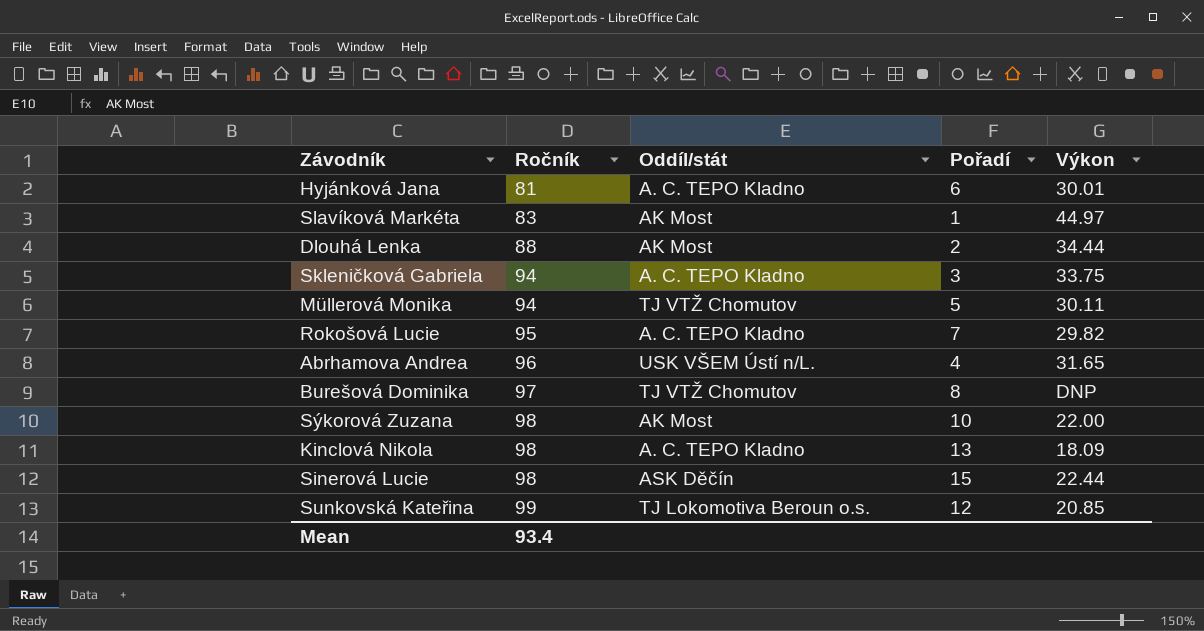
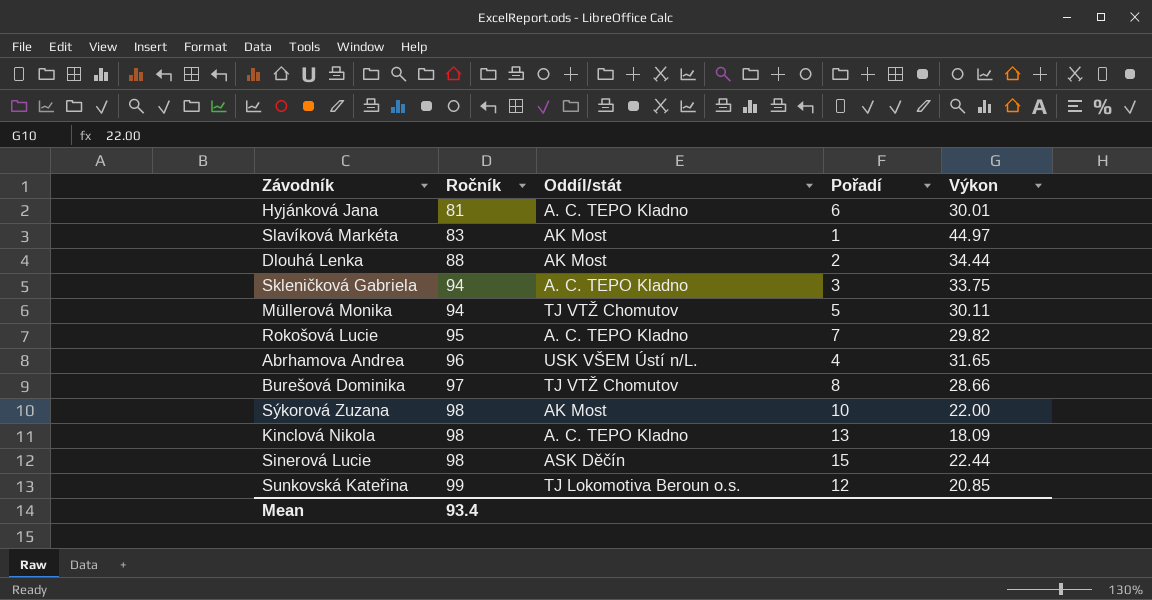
Burešová Dominika | Výkon: DNP -> 28.66

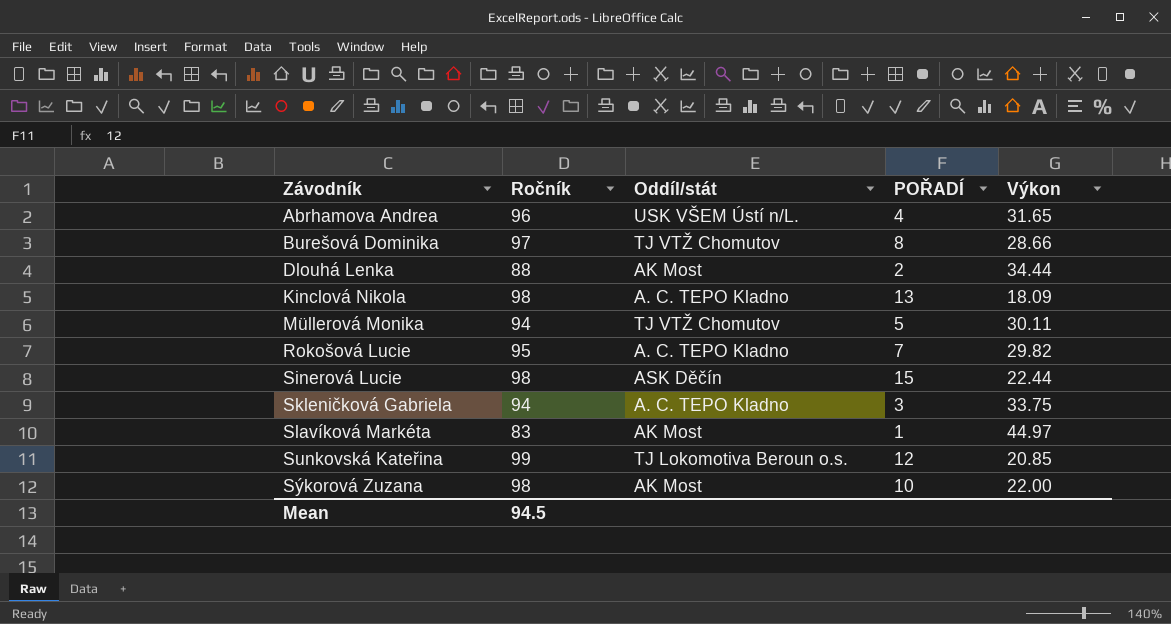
row order: Ročník ascending -> Závodník ascending
column name: Pořadí -> POŘADÍ
row Hyjánková Jana: 81 | A. C. TEPO Kladno | 6 | 30.01 -> none
Mean | Ročník: 93.4 -> 94.5

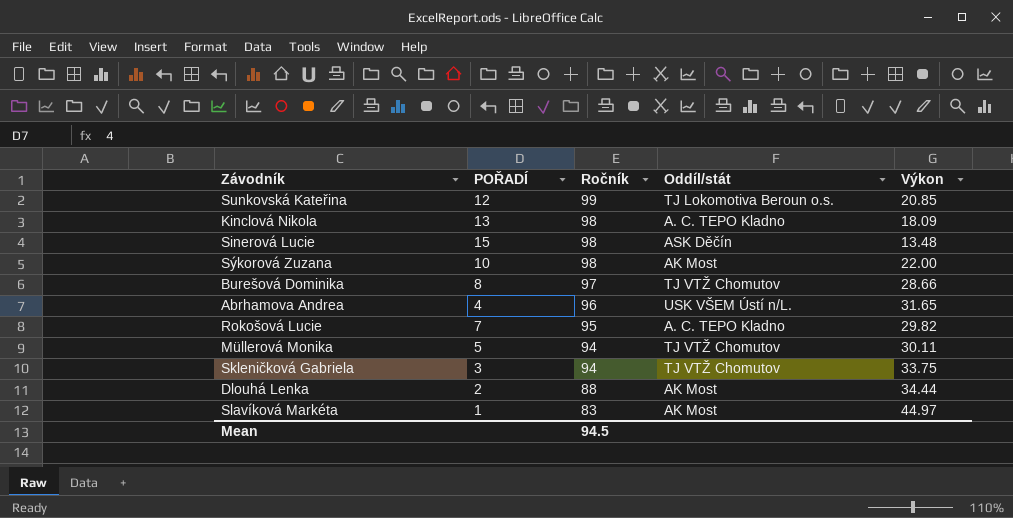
row order: Závodník ascending -> Ročník descending
column POŘADÍ | position: 4 -> 2
Sinerová Lucie | Výkon: 22.44 -> 13.48
Skleničková Gabriela | Oddíl/stát: A. C. TEPO Kladno -> TJ VTŽ Chomutov

